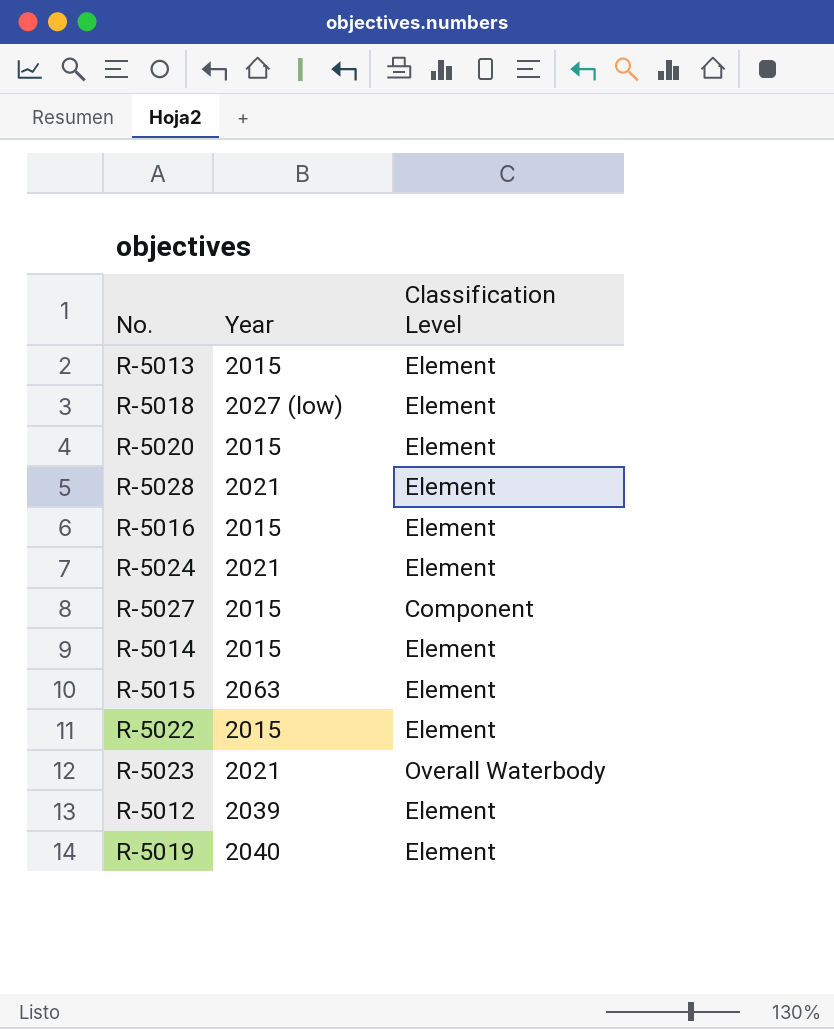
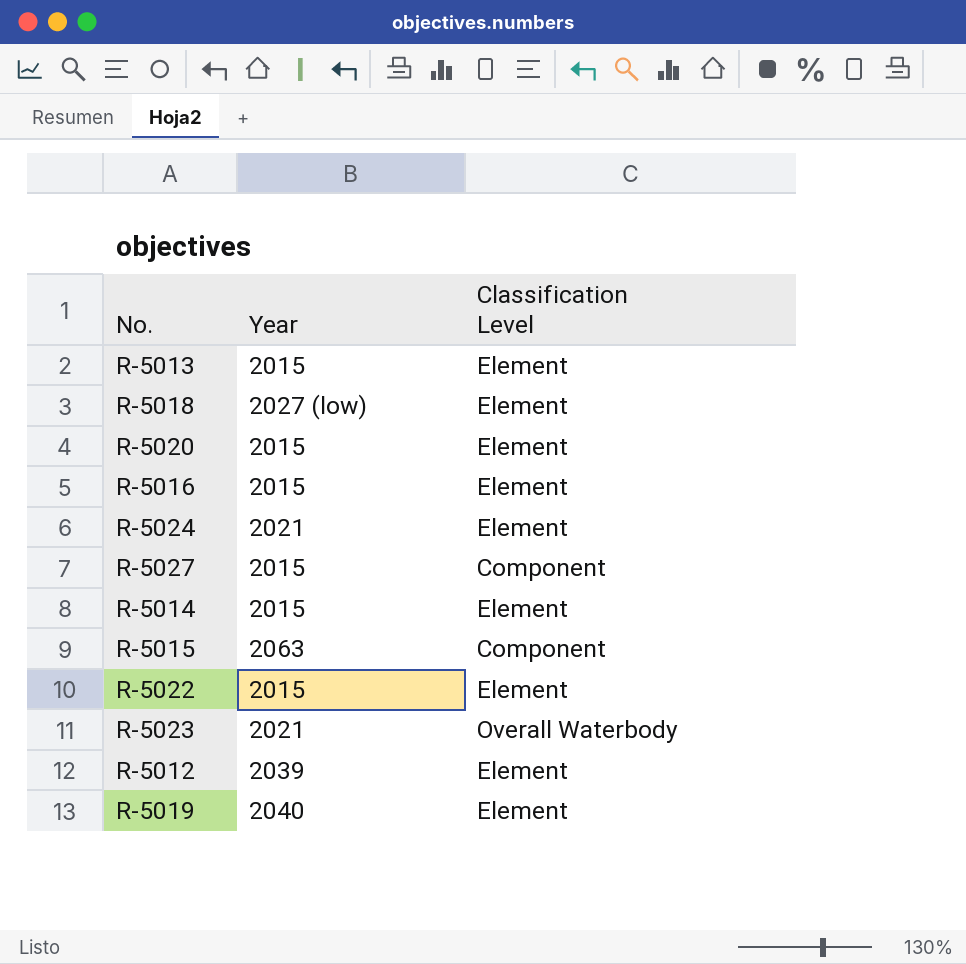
row R-5028: 2021 | Element -> none
R-5015 | Classification Level: Element -> Component

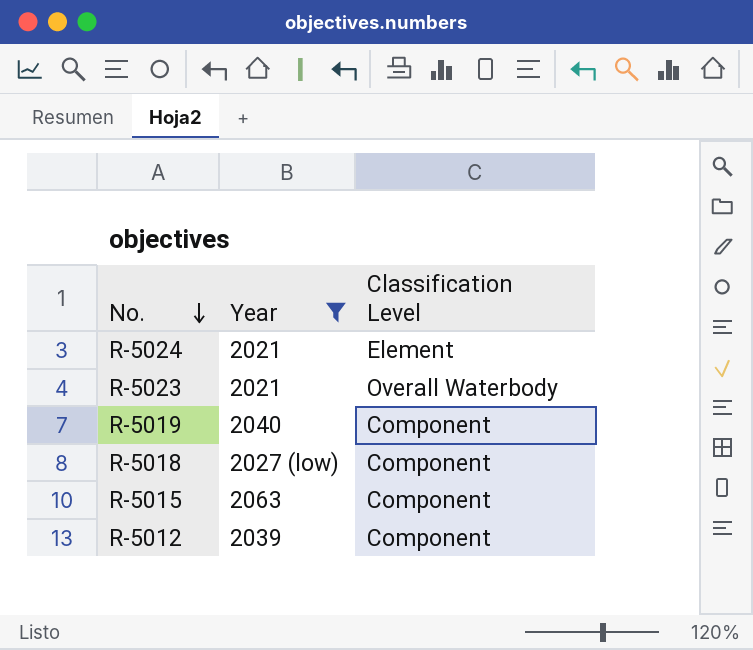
filter: none -> Year != 2015
row order: none -> No. descending
R-5019 | Classification Level: Element -> Component
R-5018 | Classification Level: Element -> Component
R-5012 | Classification Level: Element -> Component

